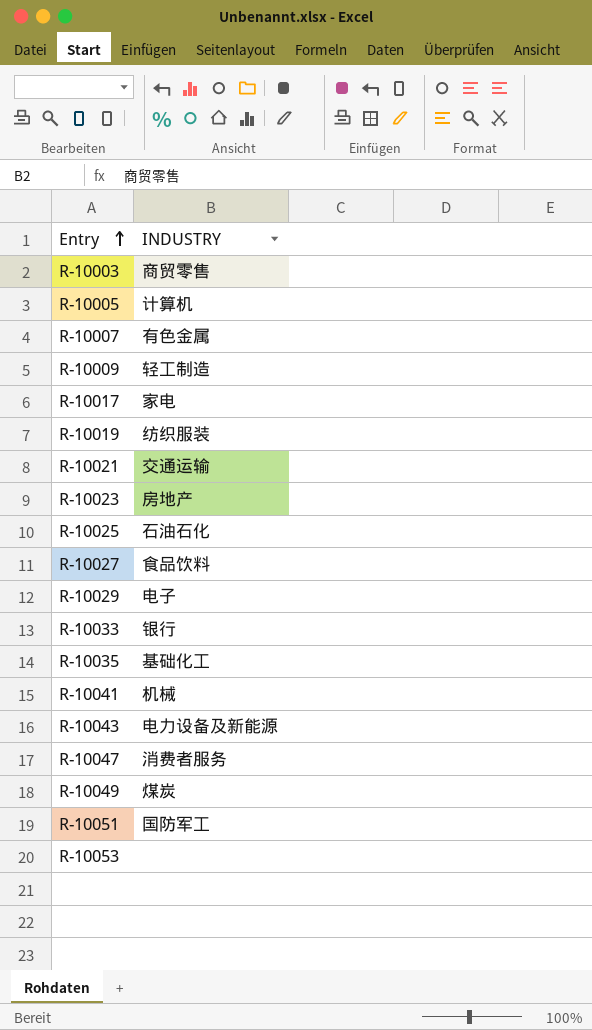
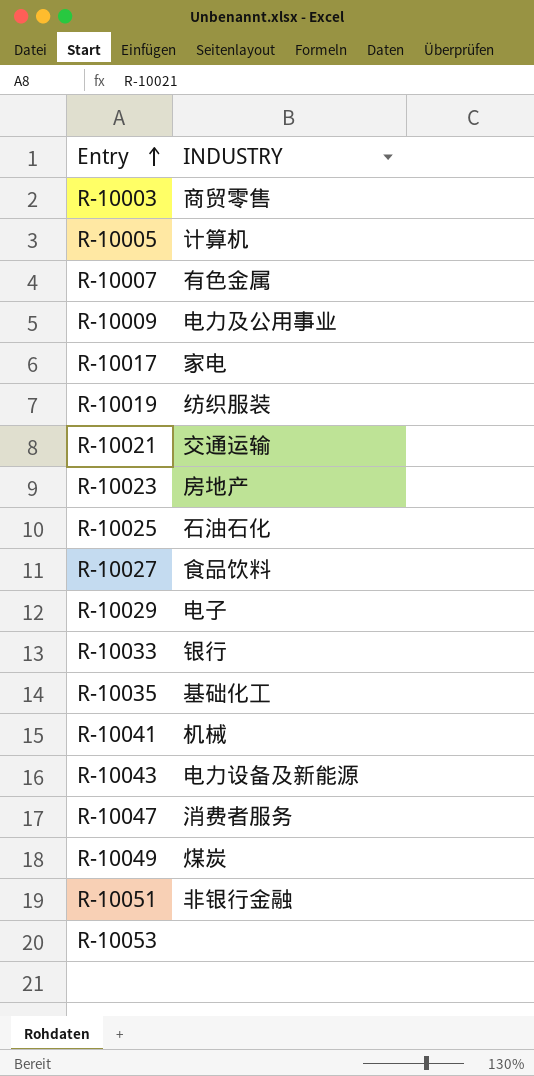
R-10009 | INDUSTRY: 轻工制造 -> 电力及公用事业
R-10051 | INDUSTRY: 国防军工 -> 非银行金融

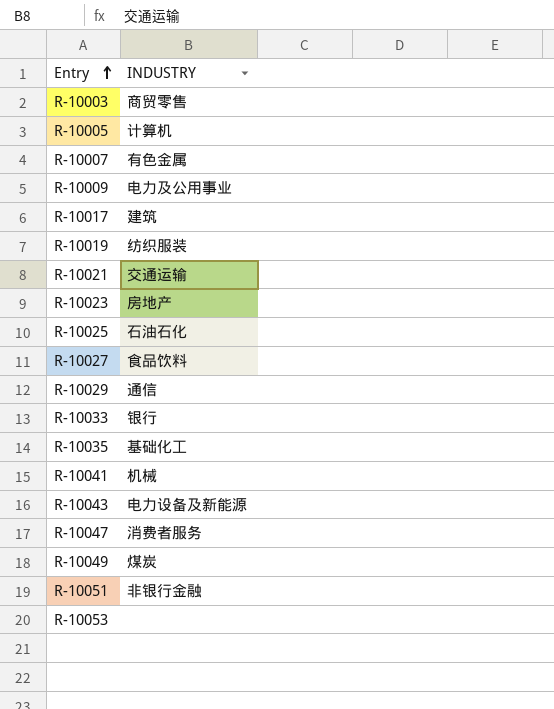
R-10017 | INDUSTRY: 家电 -> 建筑
R-10029 | INDUSTRY: 电子 -> 通信

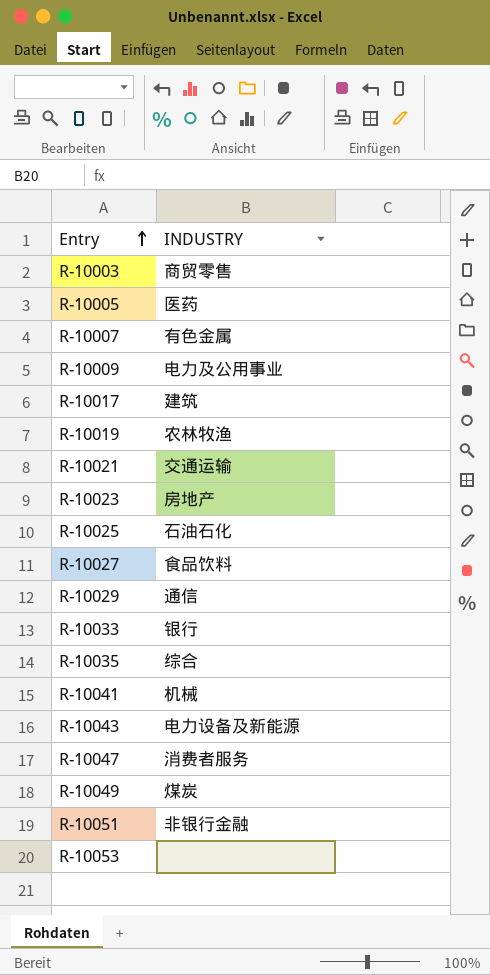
R-10005 | INDUSTRY: 计算机 -> 医药
R-10019 | INDUSTRY: 纺织服装 -> 农林牧渔
R-10035 | INDUSTRY: 基础化工 -> 综合

